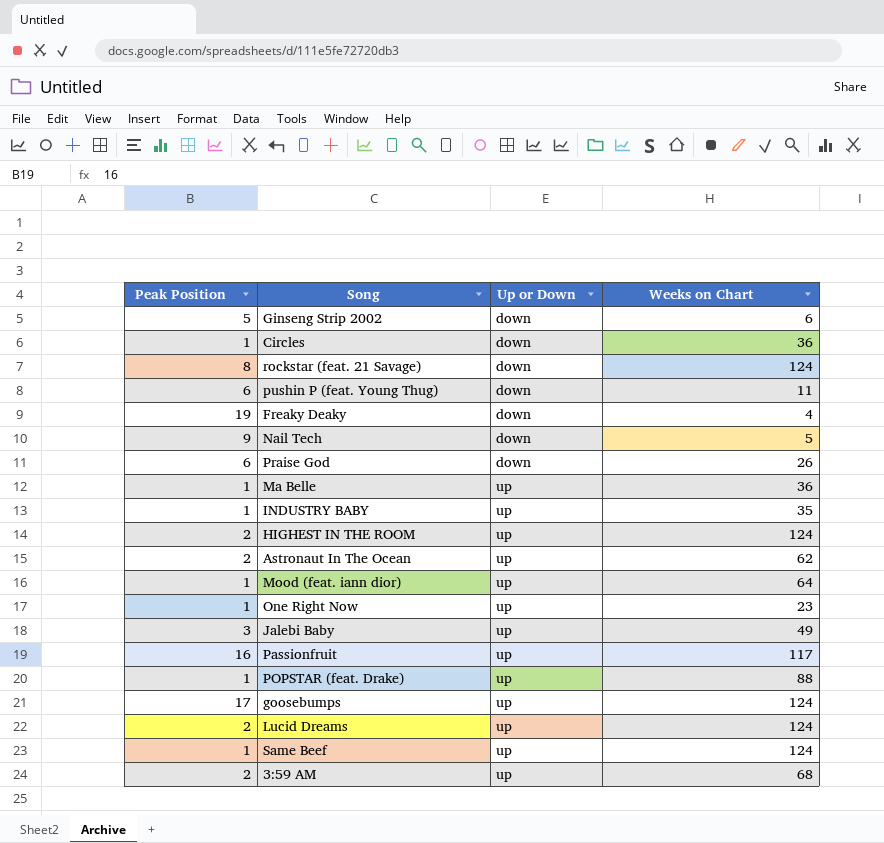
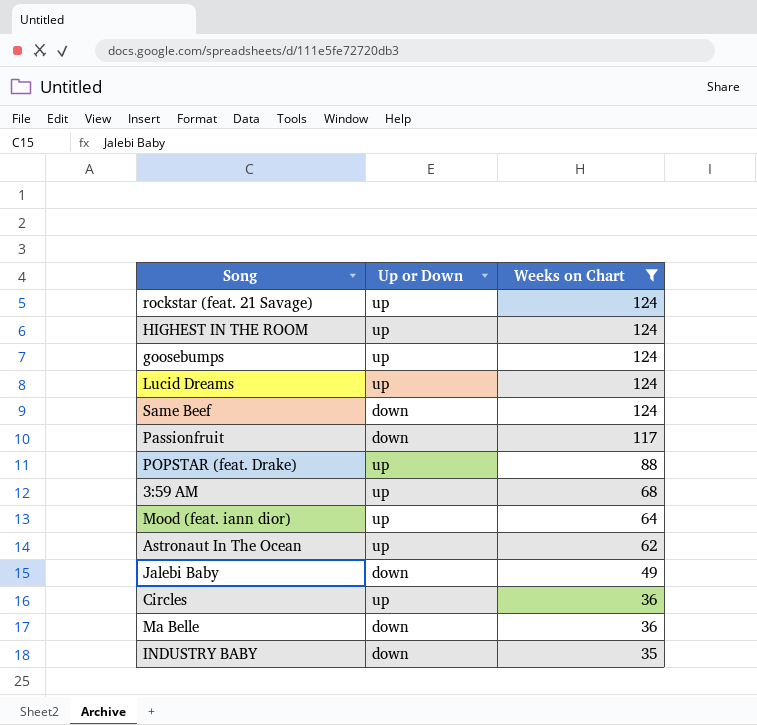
filter: none -> Weeks on Chart >= 35
row order: Up or Down ascending -> Weeks on Chart descending
column Peak Position | position: 1 -> none
rockstar (feat. 21 Savage) | Up or Down: down -> up
Same Beef | Up or Down: up -> down
Passionfruit | Up or Down: up -> down
Jalebi Baby | Up or Down: up -> down
Circles | Up or Down: down -> up
Ma Belle | Up or Down: up -> down
INDUSTRY BABY | Up or Down: up -> down

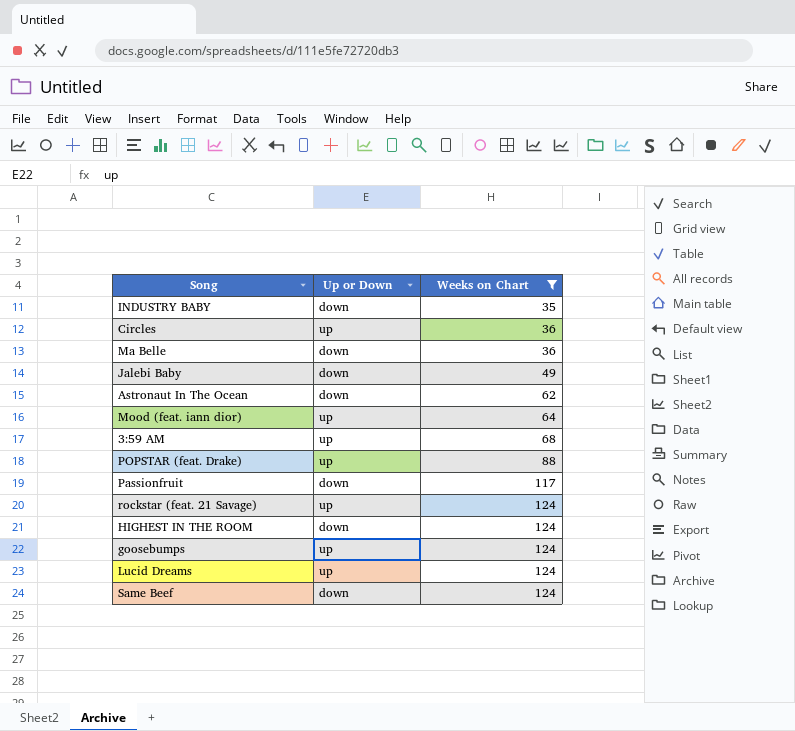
row order: Weeks on Chart descending -> Weeks on Chart ascending
Astronaut In The Ocean | Up or Down: up -> down
HIGHEST IN THE ROOM | Up or Down: up -> down

